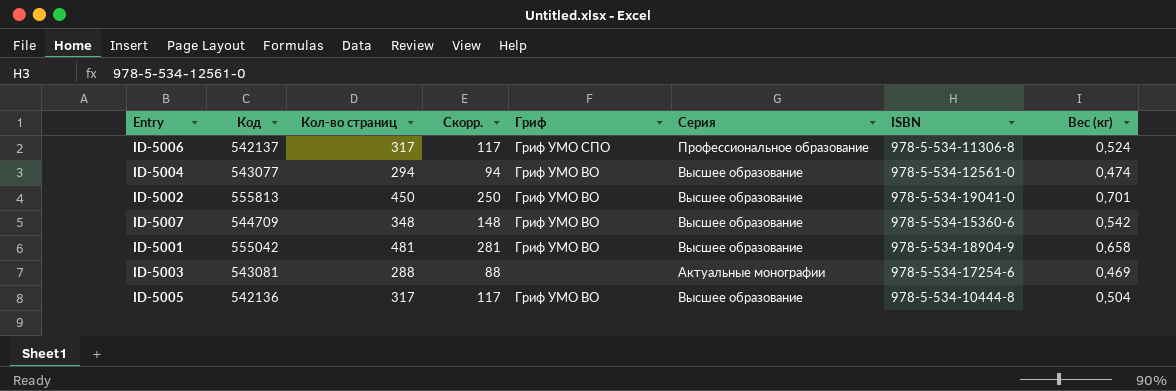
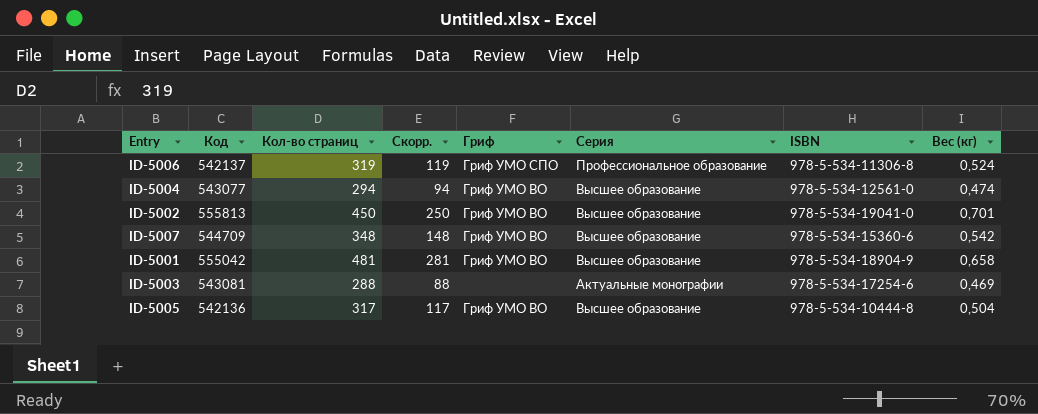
ID-5006 | Кол-во страниц: 317 -> 319
ID-5006 | Скорр.: 117 -> 119

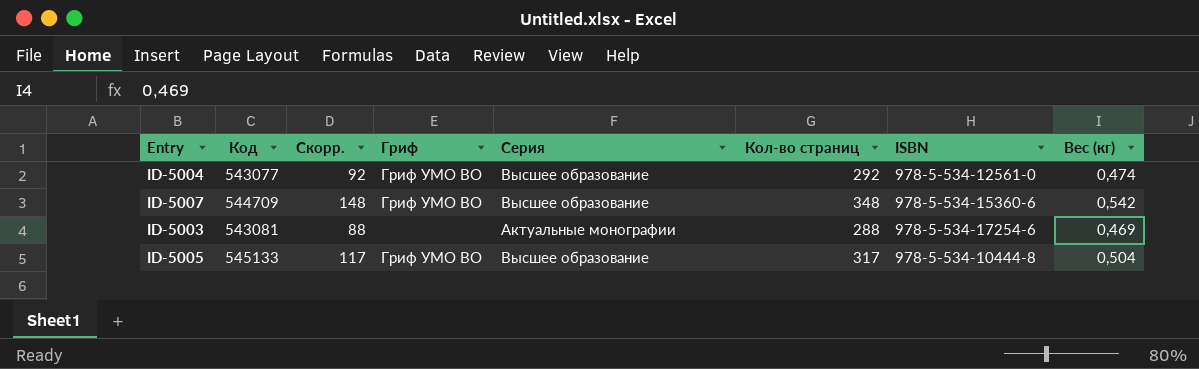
column Кол-во страниц | position: 3 -> 6
row ID-5006: 542137 | 319 | 119 | Гриф УМО СПО | Профессиональное образование | 978-5-534-11306-8 | 0,524 -> none
row ID-5002: 555813 | 450 | 250 | Гриф УМО ВО | Высшее образование | 978-5-534-19041-0 | 0,701 -> none
row ID-5001: 555042 | 481 | 281 | Гриф УМО ВО | Высшее образование | 978-5-534-18904-9 | 0,658 -> none
ID-5004 | Скорр.: 94 -> 92
ID-5004 | Кол-во страниц: 294 -> 292
ID-5005 | Код: 542136 -> 545133

